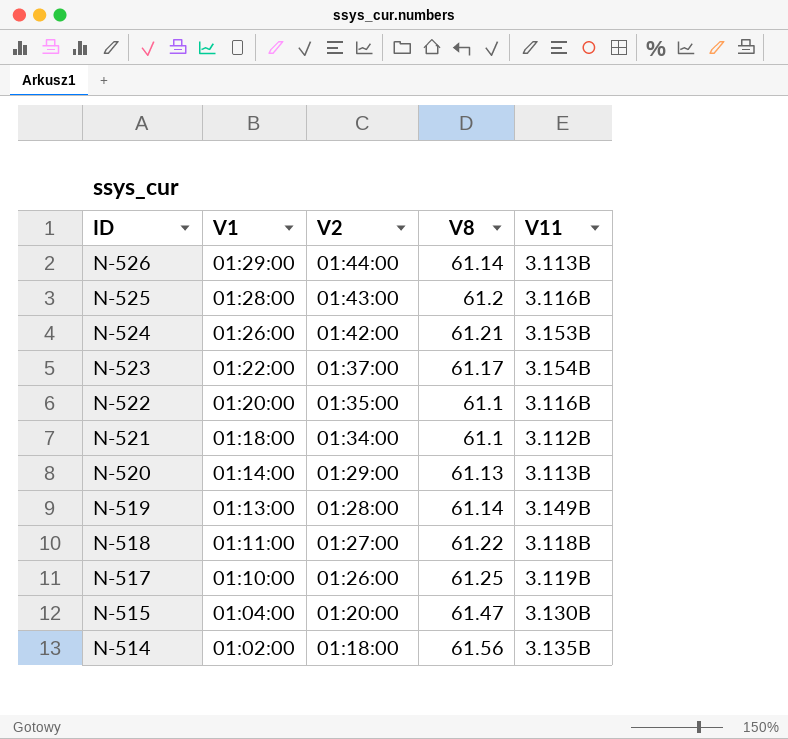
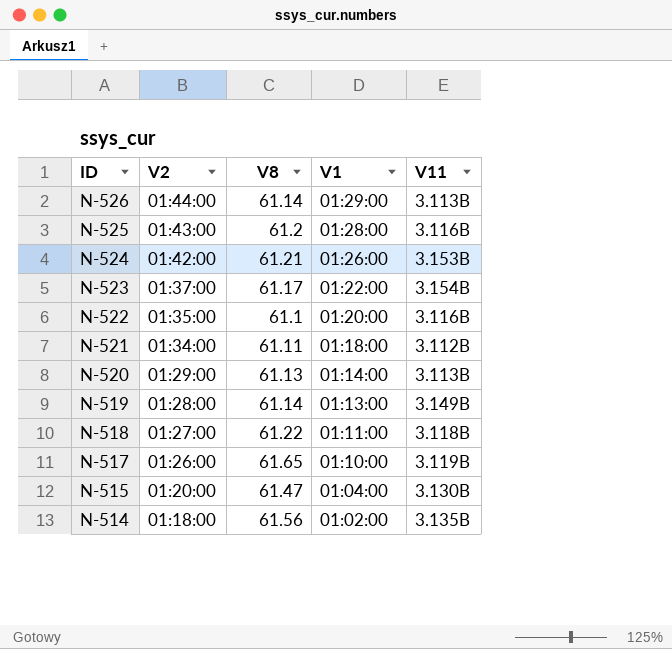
column V1 | position: 2 -> 4
N-521 | V8: 61.1 -> 61.11
N-517 | V8: 61.25 -> 61.65

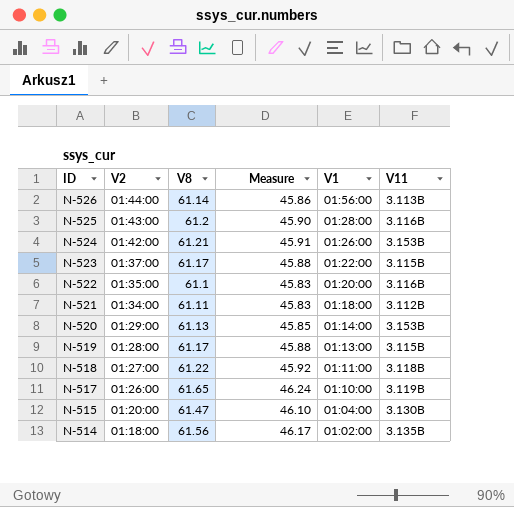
column Measure | formula: none -> [V8] * 0.75
N-526 | V1: 01:29:00 -> 01:56:00
N-523 | V11: 3.154B -> 3.115B
N-520 | V11: 3.113B -> 3.153B
N-519 | V8: 61.14 -> 61.17
N-519 | V11: 3.149B -> 3.115B

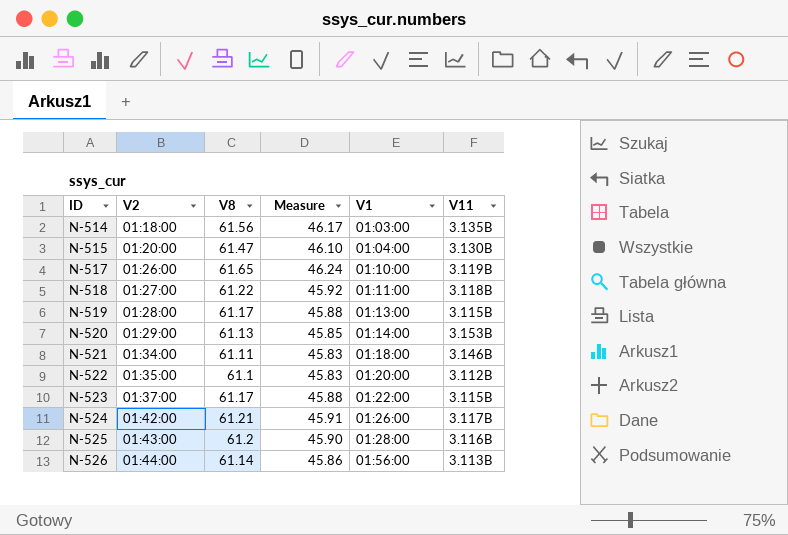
row order: ID descending -> ID ascending
N-514 | V1: 01:02:00 -> 01:03:00
N-521 | V11: 3.112B -> 3.146B
N-522 | V11: 3.116B -> 3.112B
N-524 | V11: 3.153B -> 3.117B

